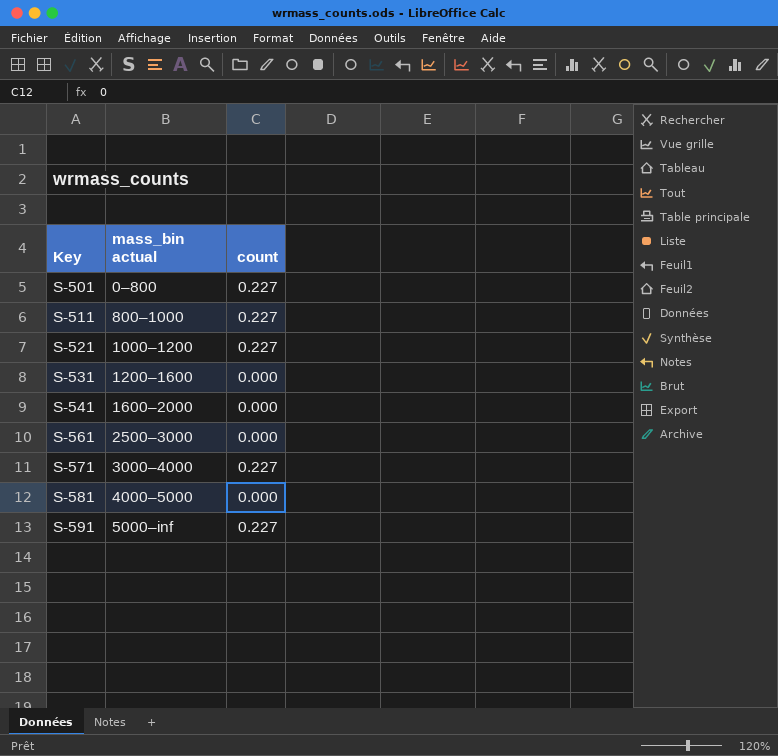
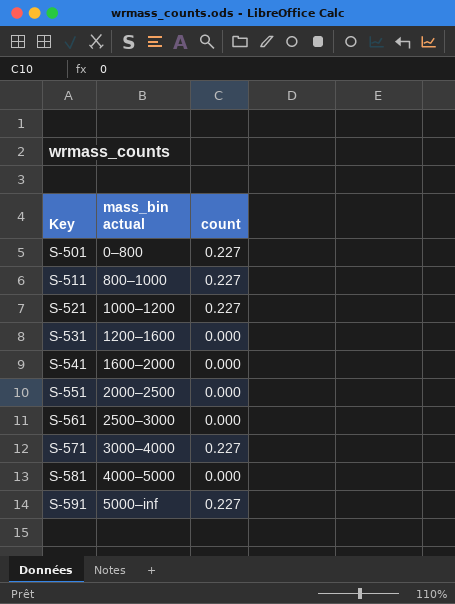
row S-551: none -> 2000–2500 | 0.000

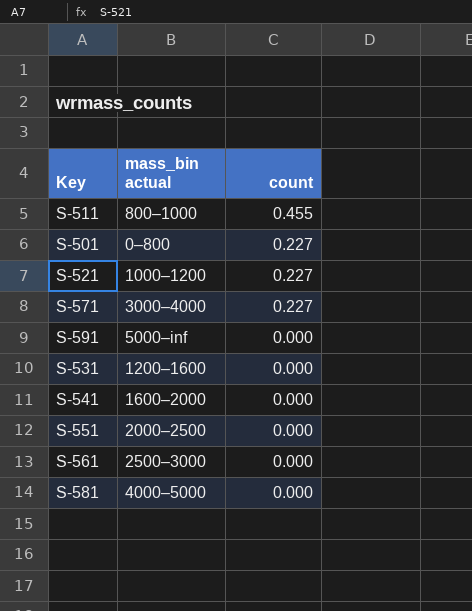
row order: Key ascending -> count descending
S-511 | count: 0.227 -> 0.455
S-591 | count: 0.227 -> 0.000

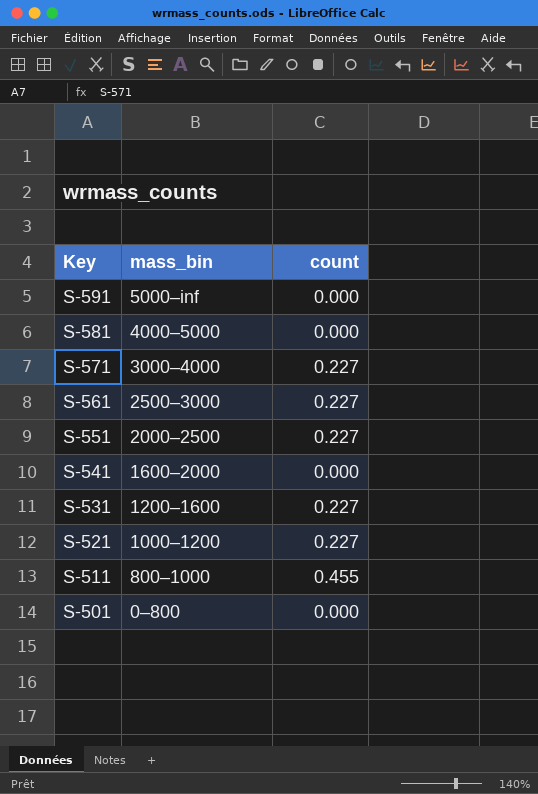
row order: count descending -> Key descending
column name: mass_bin actual -> mass_bin
S-561 | count: 0.000 -> 0.227
S-551 | count: 0.000 -> 0.227
S-531 | count: 0.000 -> 0.227
S-501 | count: 0.227 -> 0.000

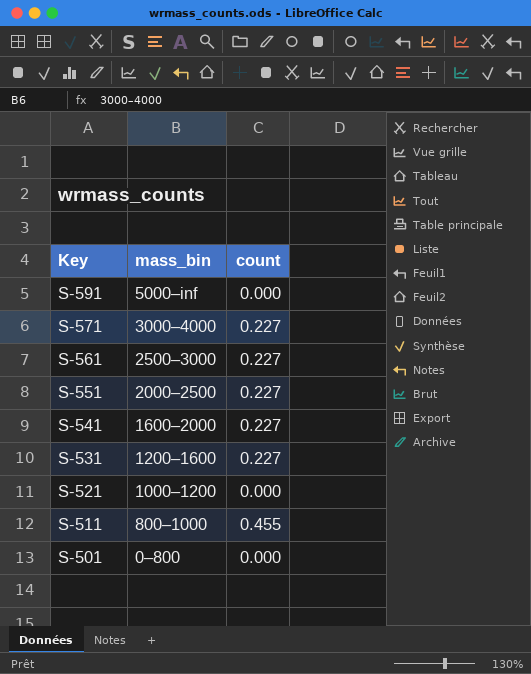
row S-581: 4000–5000 | 0.000 -> none
S-541 | count: 0.000 -> 0.227
S-521 | count: 0.227 -> 0.000

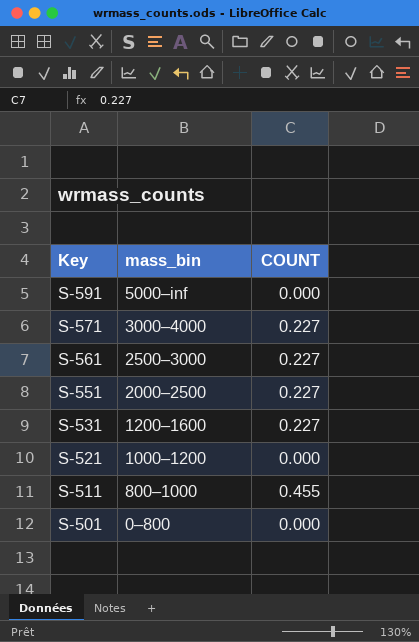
column name: count -> COUNT
row S-541: 1600–2000 | 0.227 -> none

